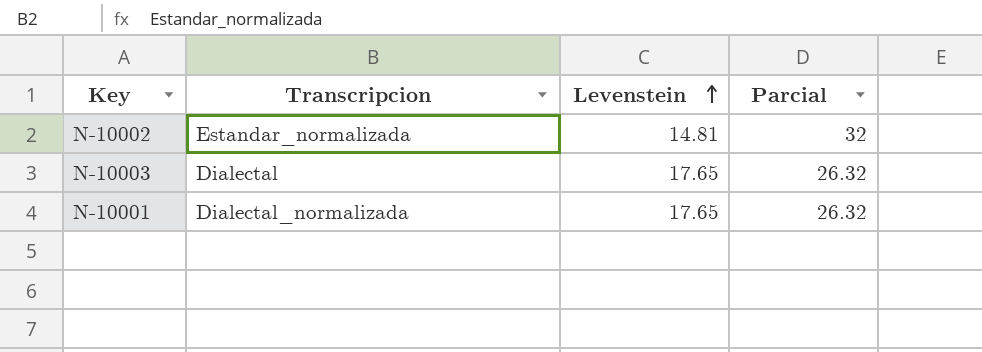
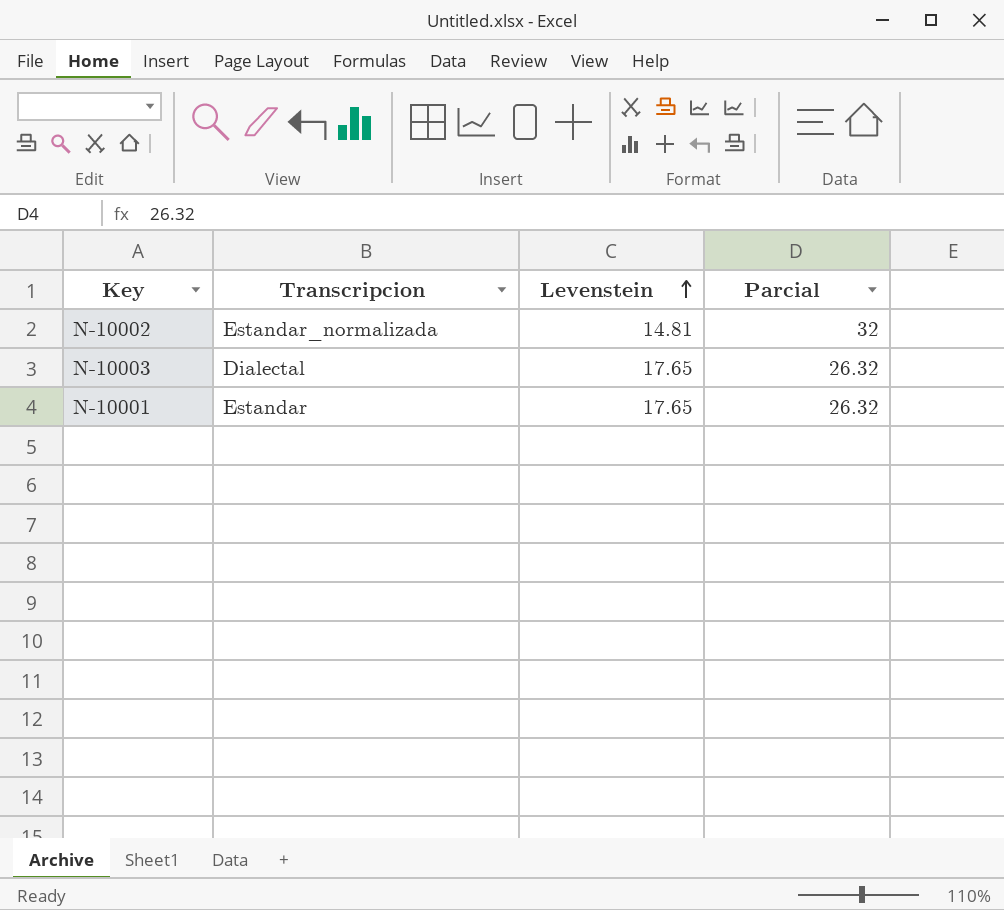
N-10001 | Transcripcion: Dialectal_normalizada -> Estandar

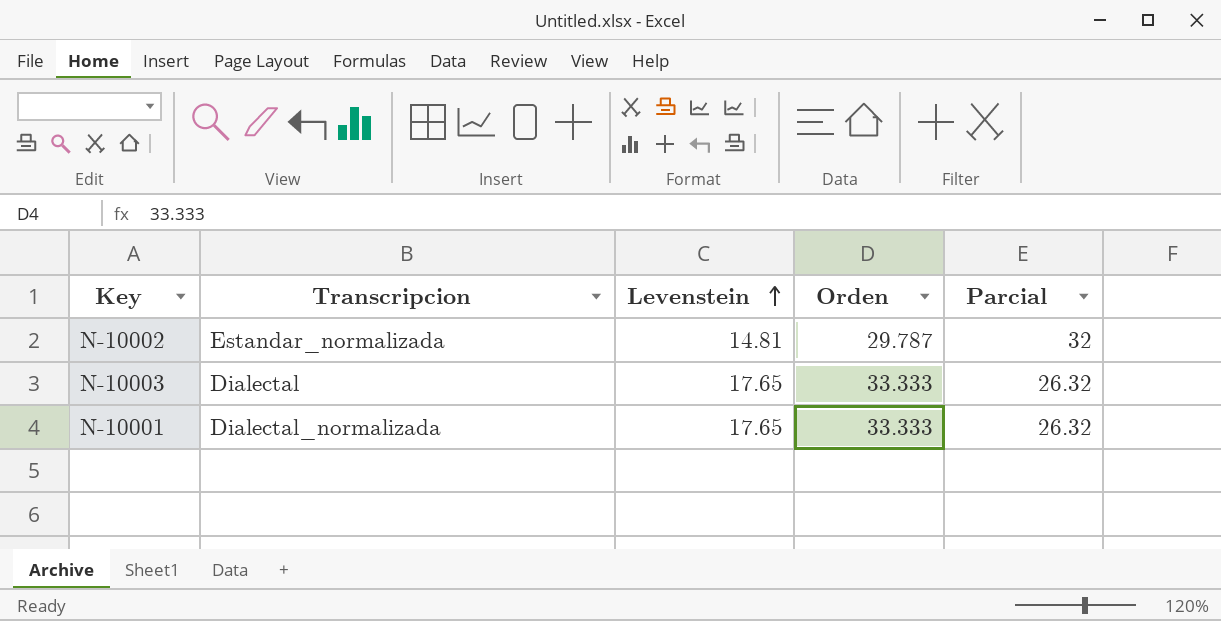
column Orden | position: none -> 4
N-10001 | Transcripcion: Estandar -> Dialectal_normalizada

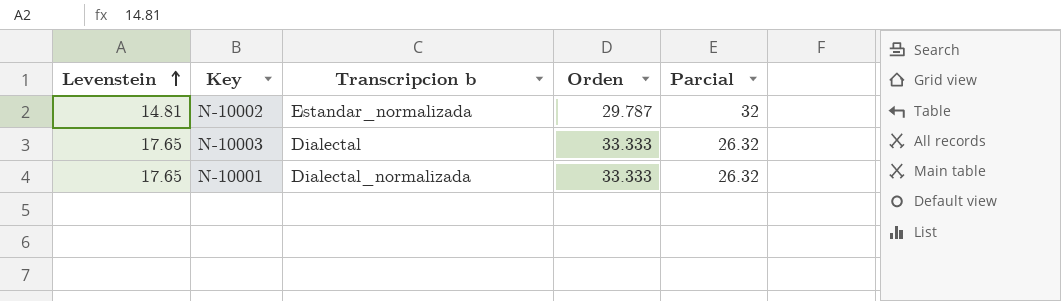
column Levenstein | position: 3 -> 1
column name: Transcripcion -> Transcripcion b

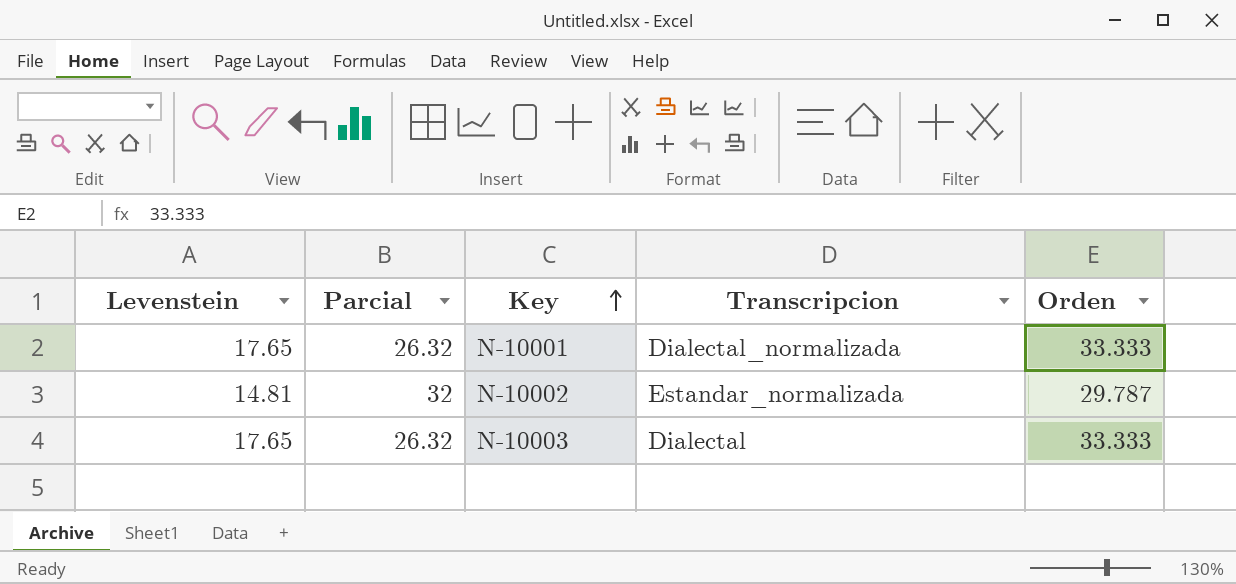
row order: Levenstein ascending -> Key ascending
column Parcial | position: 5 -> 2
column name: Transcripcion b -> Transcripcion

